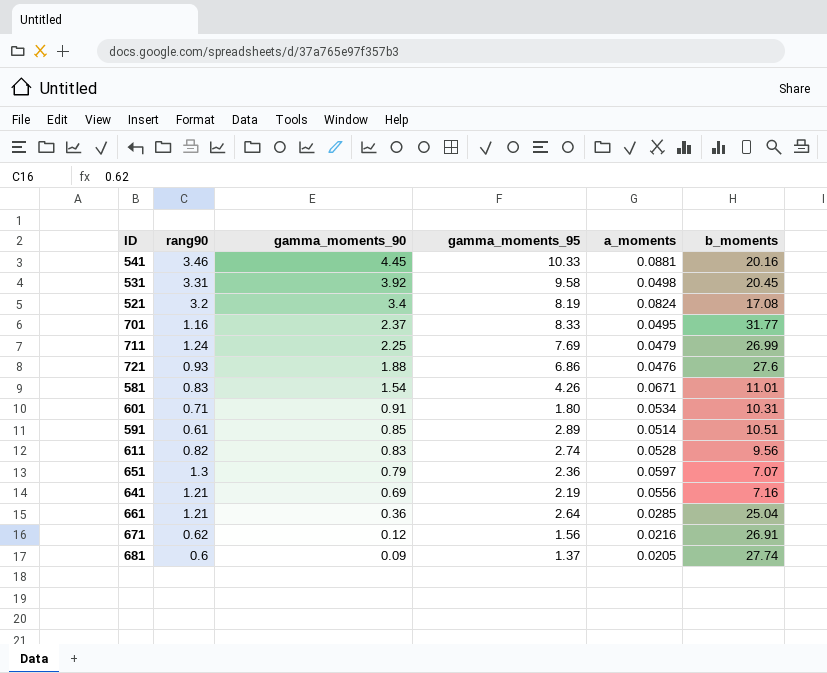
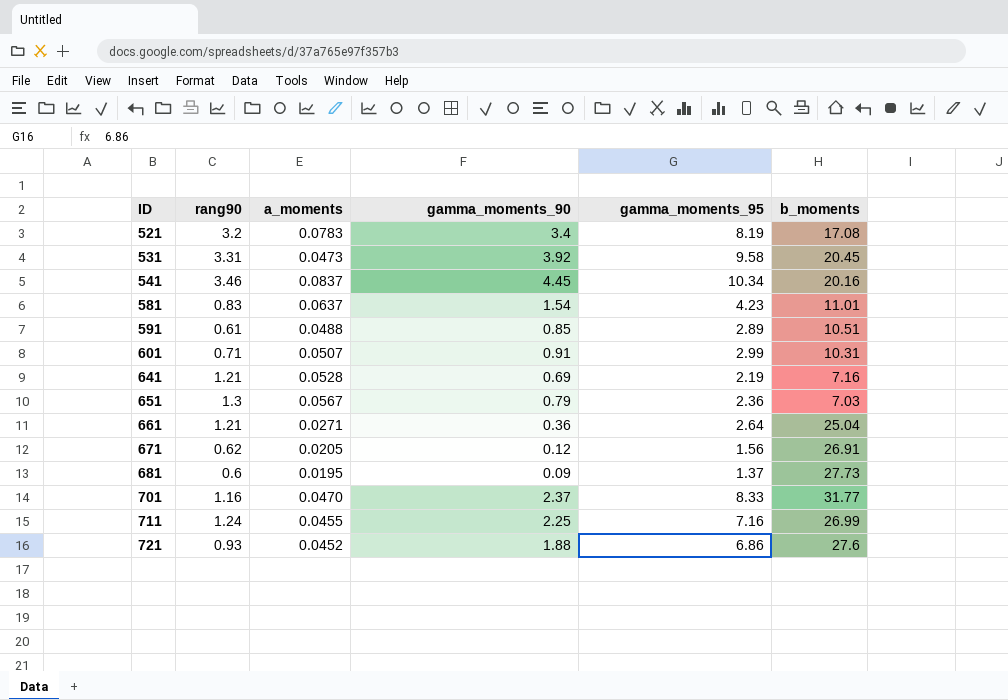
row order: gamma_moments_90 descending -> ID ascending
column a_moments | position: 5 -> 3
row 611: 0.82 | 0.83 | 2.74 | 0.0528 | 9.56 -> none
521 | a_moments: 0.0824 -> 0.0783
531 | a_moments: 0.0498 -> 0.0473
541 | a_moments: 0.0881 -> 0.0837
541 | gamma_moments_95: 10.33 -> 10.34
581 | a_moments: 0.0671 -> 0.0637
581 | gamma_moments_95: 4.26 -> 4.23
591 | a_moments: 0.0514 -> 0.0488
601 | a_moments: 0.0534 -> 0.0507
601 | gamma_moments_95: 1.80 -> 2.99
641 | a_moments: 0.0556 -> 0.0528
651 | a_moments: 0.0597 -> 0.0567
651 | b_moments: 7.07 -> 7.03
661 | a_moments: 0.0285 -> 0.0271
671 | a_moments: 0.0216 -> 0.0205
681 | a_moments: 0.0205 -> 0.0195
681 | b_moments: 27.74 -> 27.73
701 | a_moments: 0.0495 -> 0.0470
711 | a_moments: 0.0479 -> 0.0455
711 | gamma_moments_95: 7.69 -> 7.16
721 | a_moments: 0.0476 -> 0.0452

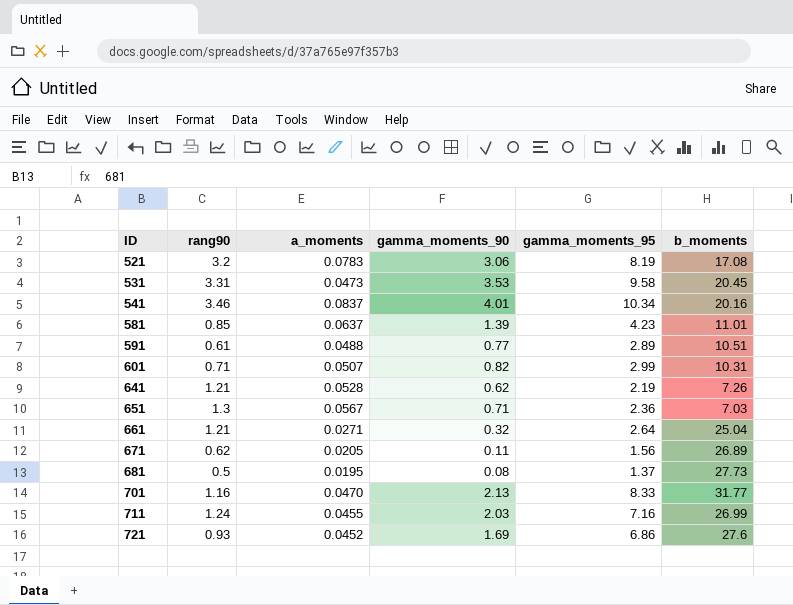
521 | gamma_moments_90: 3.4 -> 3.06
531 | gamma_moments_90: 3.92 -> 3.53
541 | gamma_moments_90: 4.45 -> 4.01
581 | rang90: 0.83 -> 0.85
581 | gamma_moments_90: 1.54 -> 1.39
591 | gamma_moments_90: 0.85 -> 0.77
601 | gamma_moments_90: 0.91 -> 0.82
641 | gamma_moments_90: 0.69 -> 0.62
641 | b_moments: 7.16 -> 7.26
651 | gamma_moments_90: 0.79 -> 0.71
661 | gamma_moments_90: 0.36 -> 0.32
671 | gamma_moments_90: 0.12 -> 0.11
671 | b_moments: 26.91 -> 26.89
681 | rang90: 0.6 -> 0.5
681 | gamma_moments_90: 0.09 -> 0.08
701 | gamma_moments_90: 2.37 -> 2.13
711 | gamma_moments_90: 2.25 -> 2.03
721 | gamma_moments_90: 1.88 -> 1.69

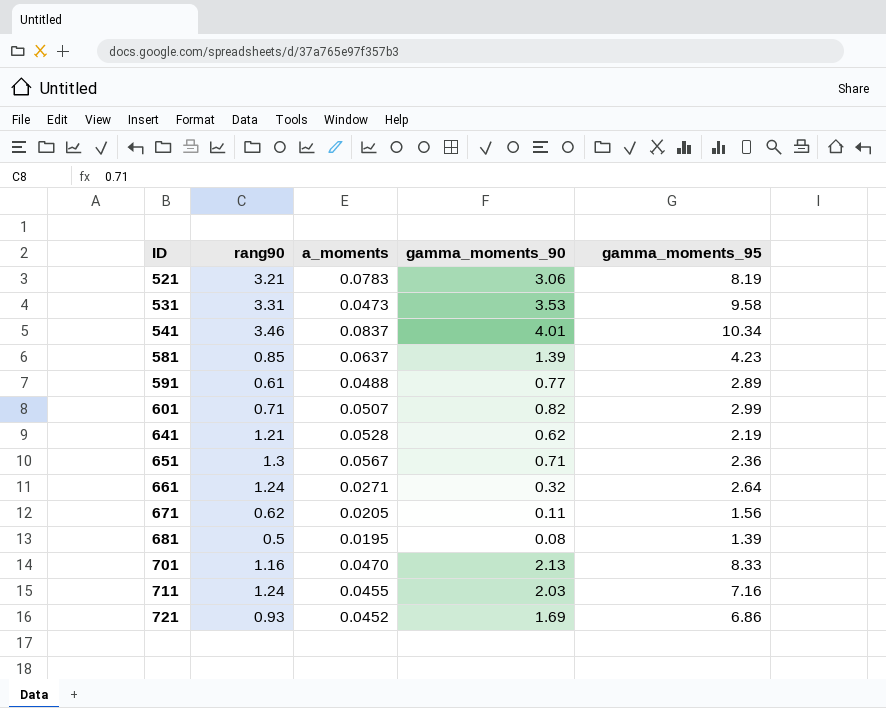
column b_moments | position: 6 -> none
521 | rang90: 3.2 -> 3.21
661 | rang90: 1.21 -> 1.24
681 | gamma_moments_95: 1.37 -> 1.39

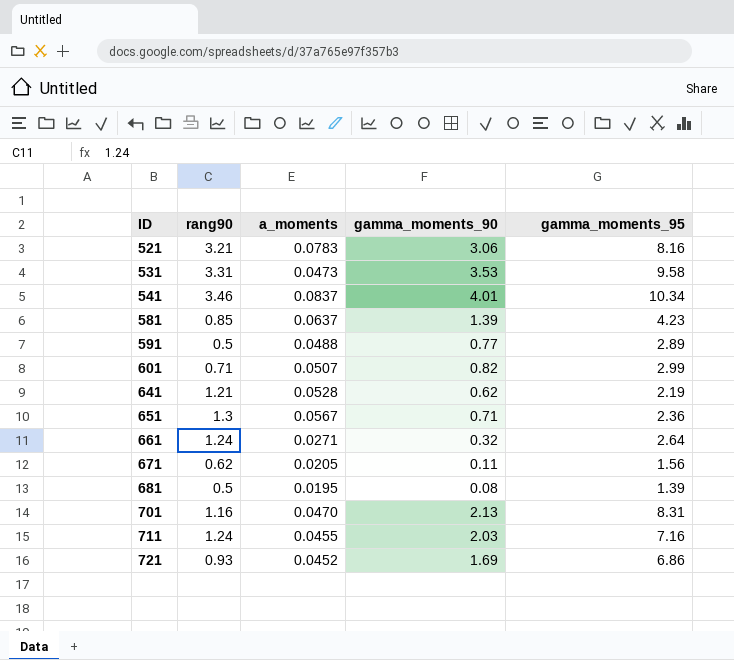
521 | gamma_moments_95: 8.19 -> 8.16
591 | rang90: 0.61 -> 0.5
701 | gamma_moments_95: 8.33 -> 8.31

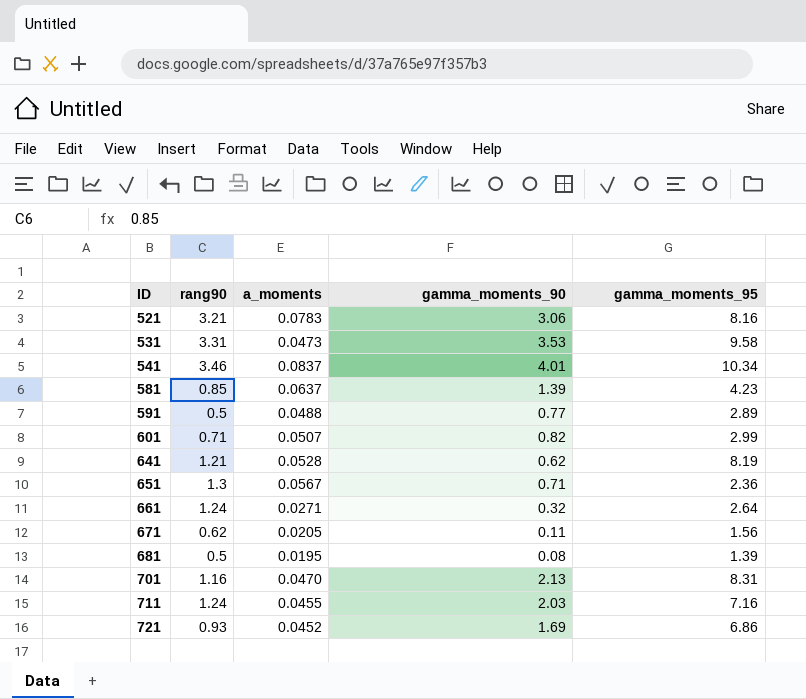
641 | gamma_moments_95: 2.19 -> 8.19

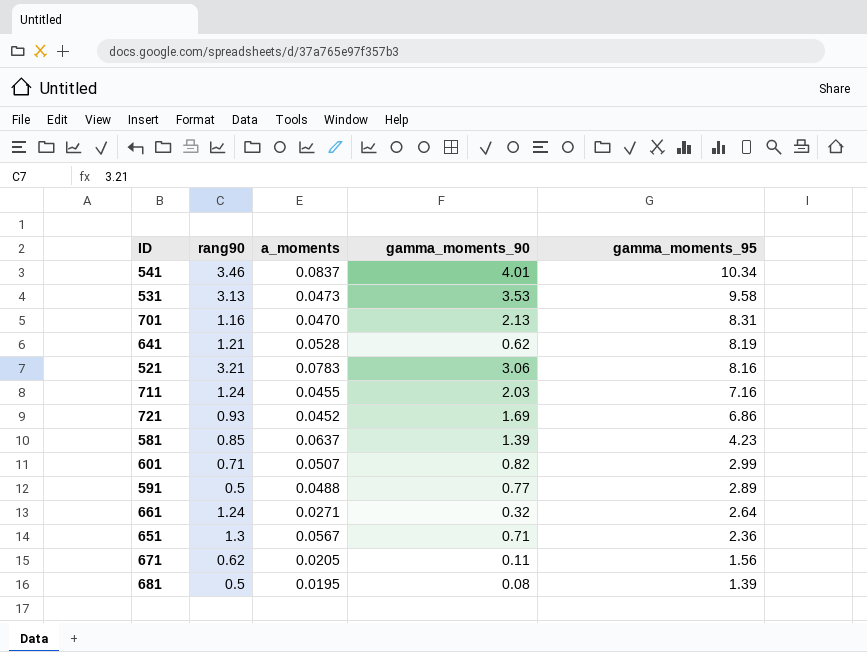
row order: ID ascending -> gamma_moments_95 descending
531 | rang90: 3.31 -> 3.13

